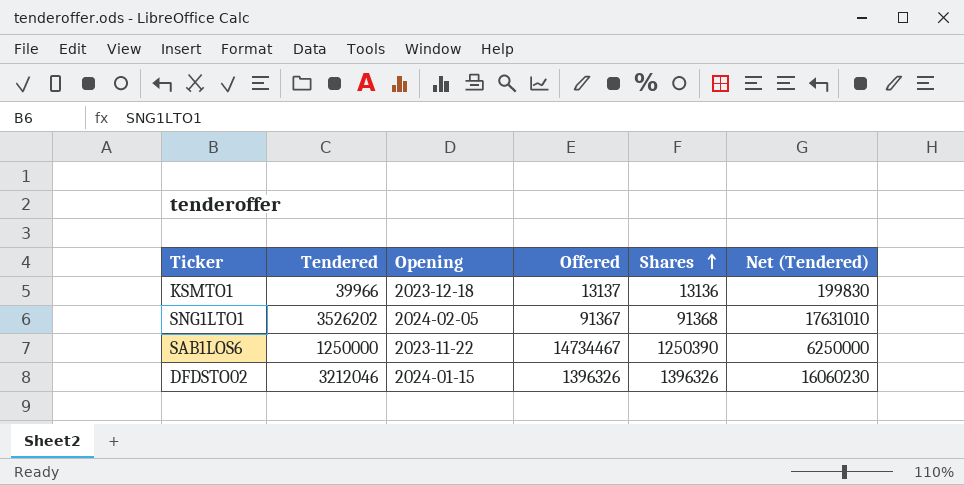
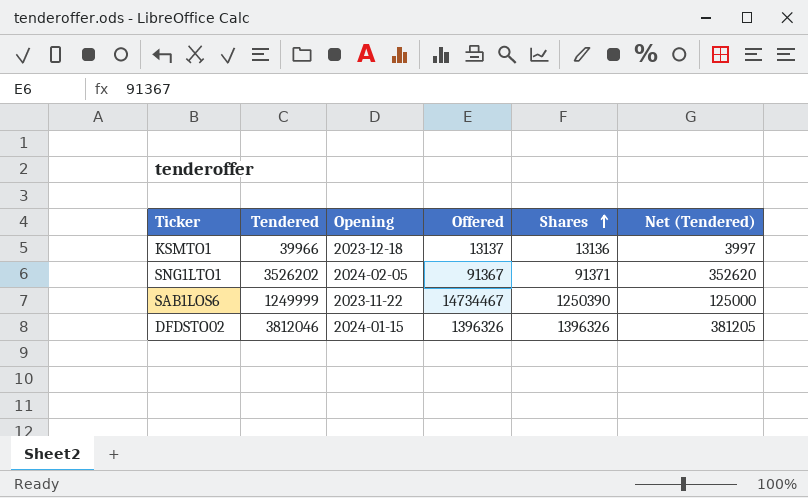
column Net (Tendered) | formula: [Tendered] * 5 -> [Tendered] * 0.1
SNG1LTO1 | Shares: 91368 -> 91371
SAB1LOS6 | Tendered: 1250000 -> 1249999
DFDSTO02 | Tendered: 3212046 -> 3812046

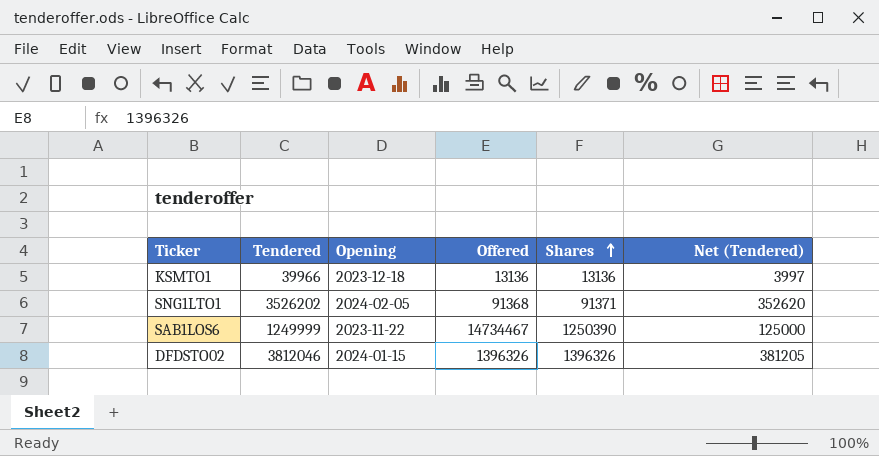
KSMTO1 | Offered: 13137 -> 13136
SNG1LTO1 | Offered: 91367 -> 91368

